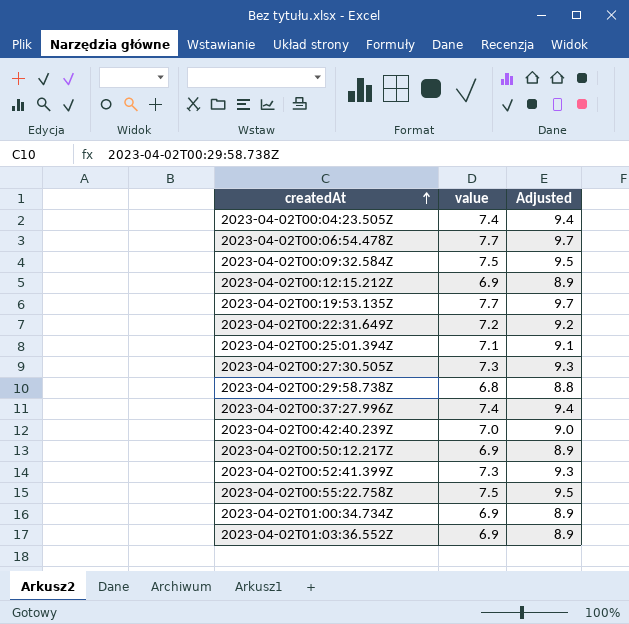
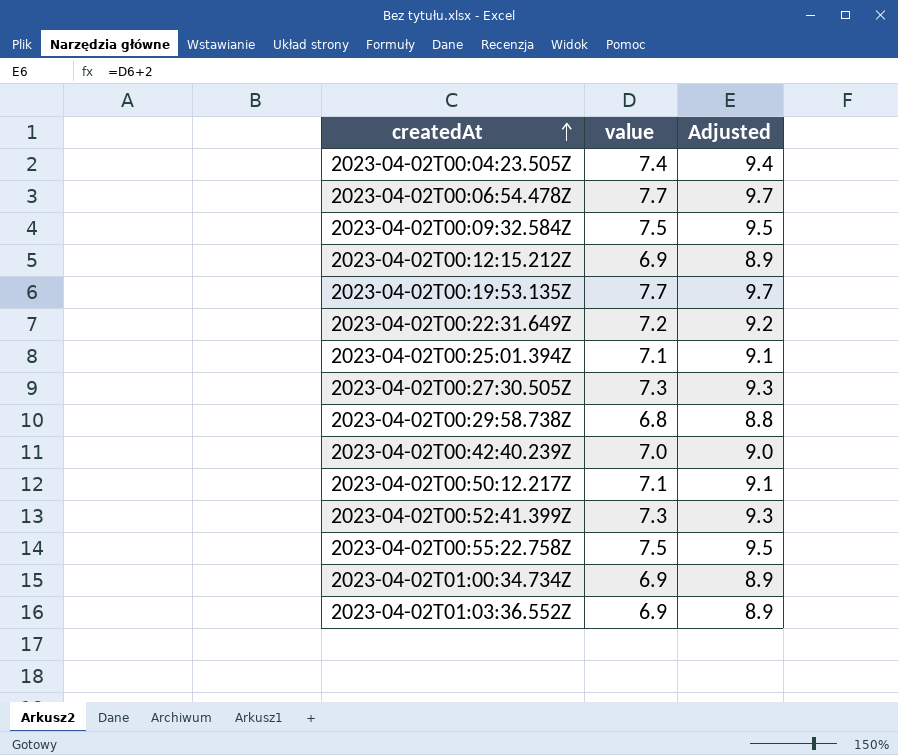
row 2023-04-02T00:37:27.996Z: 7.4 | 9.4 -> none
2023-04-02T00:50:12.217Z | value: 6.9 -> 7.1
2023-04-02T00:50:12.217Z | Adjusted: 8.9 -> 9.1

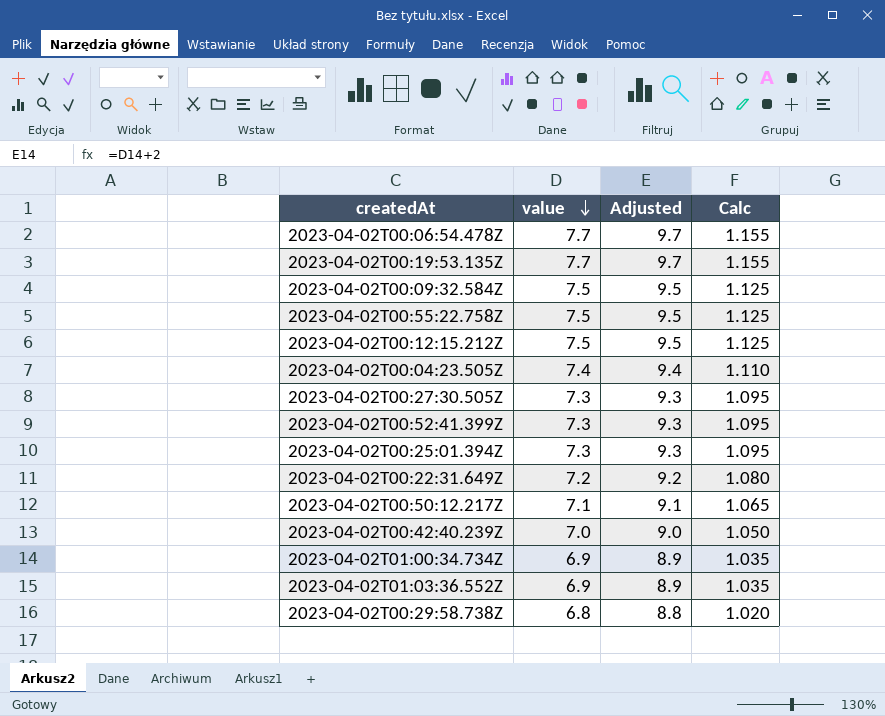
row order: createdAt ascending -> value descending
column Calc | formula: none -> [value] * 0.15
2023-04-02T00:12:15.212Z | value: 6.9 -> 7.5
2023-04-02T00:12:15.212Z | Adjusted: 8.9 -> 9.5
2023-04-02T00:25:01.394Z | value: 7.1 -> 7.3
2023-04-02T00:25:01.394Z | Adjusted: 9.1 -> 9.3

